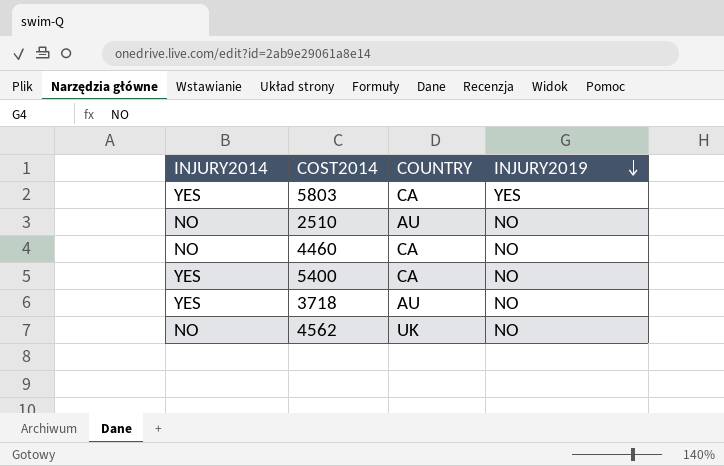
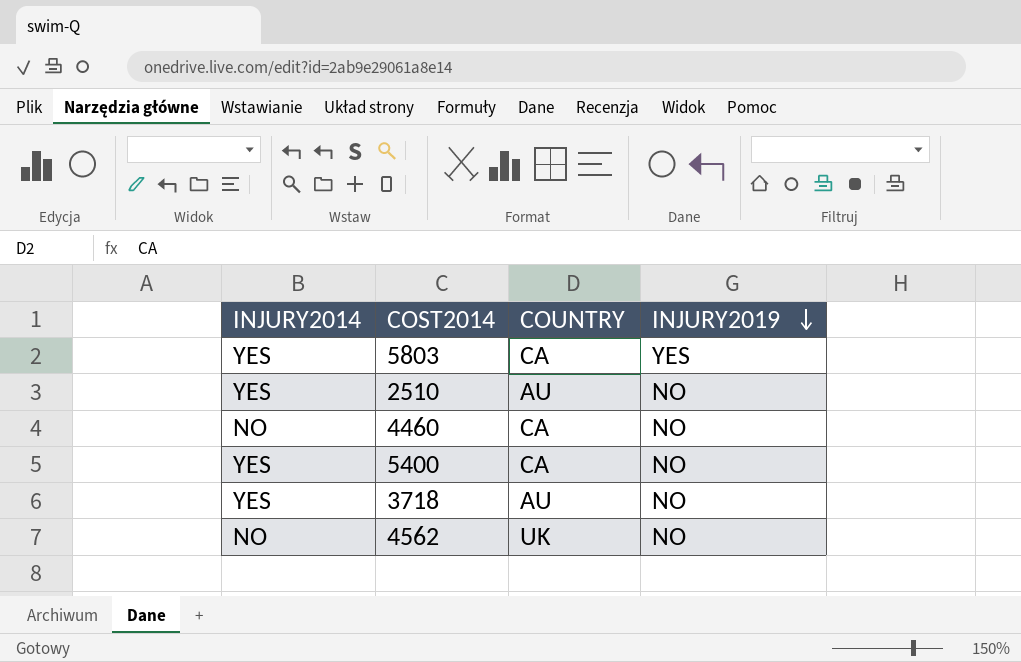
2510 | INJURY2014: NO -> YES

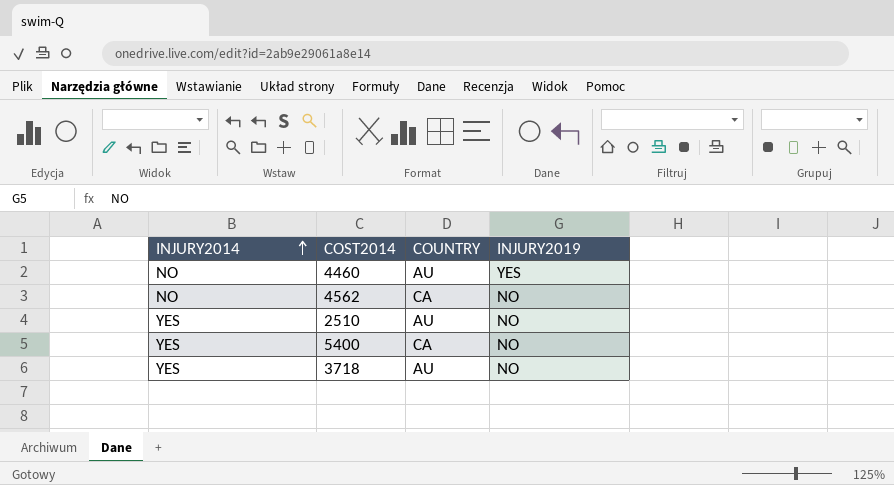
row order: INJURY2019 descending -> INJURY2014 ascending
row 5803: YES | CA | YES -> none
4460 | COUNTRY: CA -> AU
4460 | INJURY2019: NO -> YES
4562 | COUNTRY: UK -> CA

